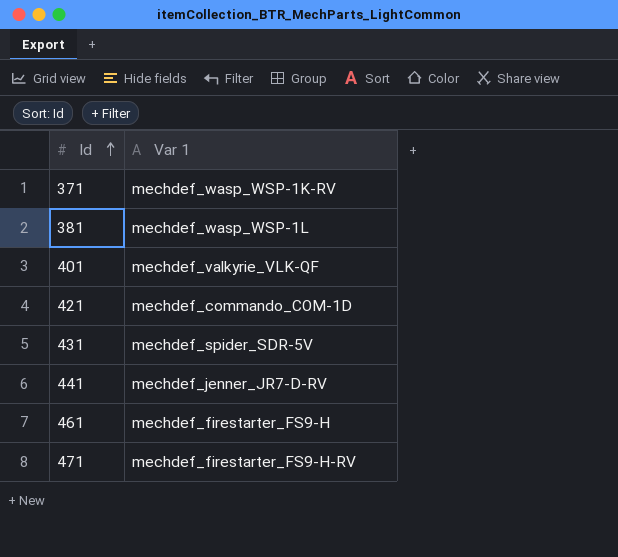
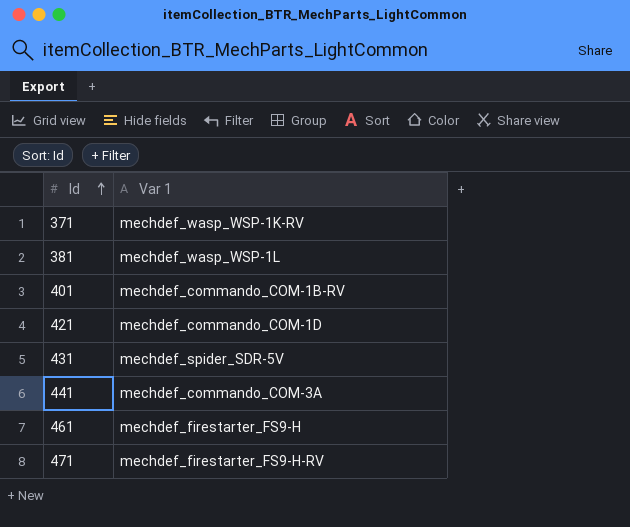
401 | Var 1: mechdef_valkyrie_VLK-QF -> mechdef_commando_COM-1B-RV
441 | Var 1: mechdef_jenner_JR7-D-RV -> mechdef_commando_COM-3A

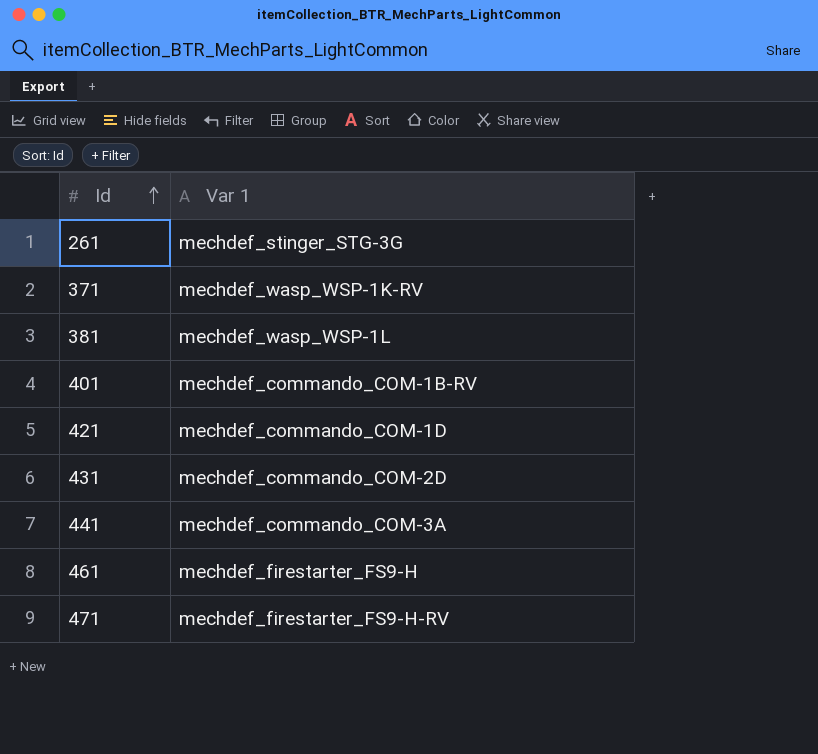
row 261: none -> mechdef_stinger_STG-3G
431 | Var 1: mechdef_spider_SDR-5V -> mechdef_commando_COM-2D

